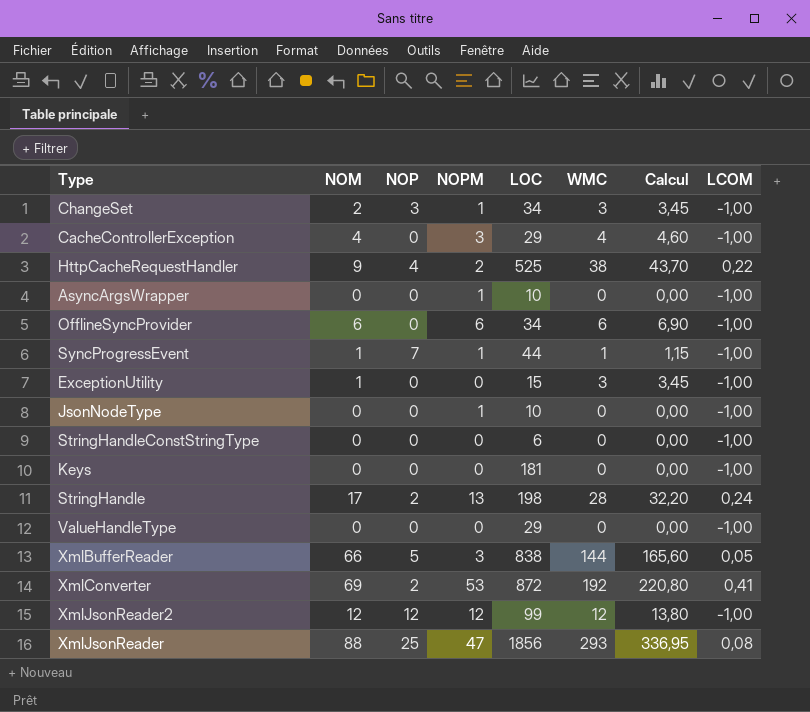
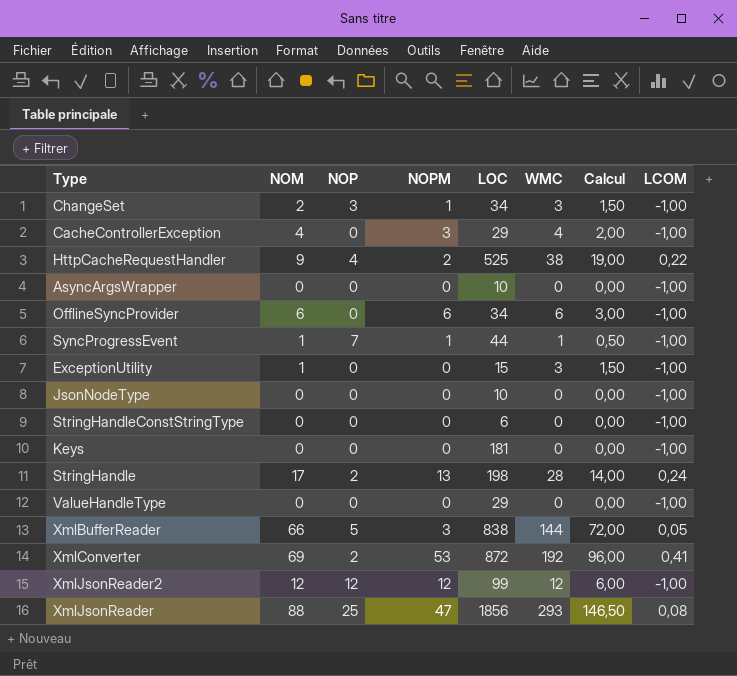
column Calcul | formula: [WMC] * 1,15 -> [WMC] * 0,5
AsyncArgsWrapper | NOPM: 1 -> 0
JsonNodeType | NOPM: 1 -> 0

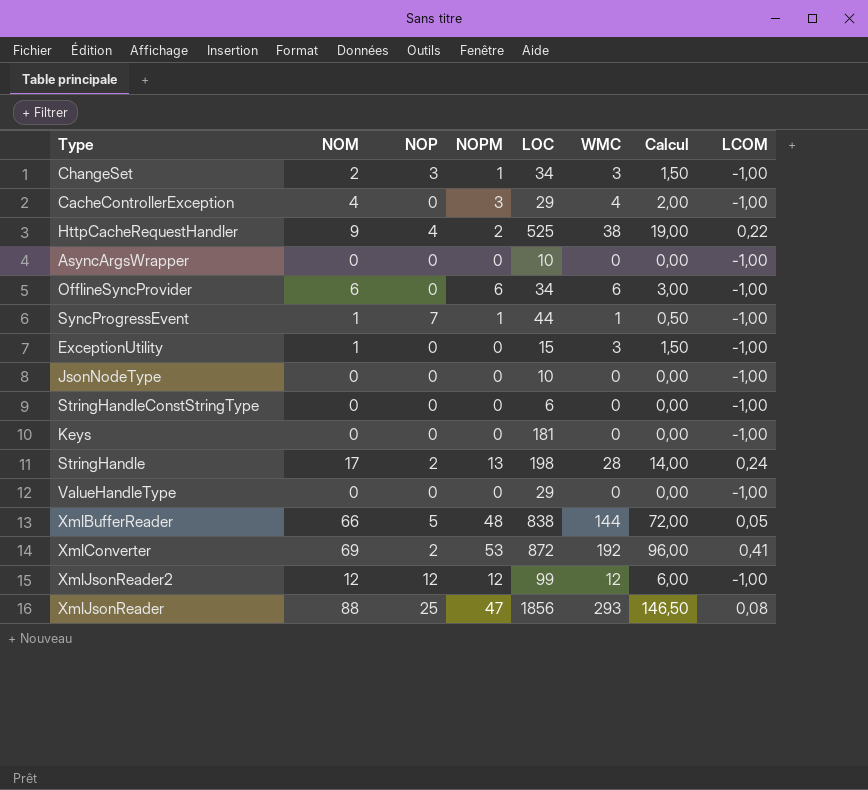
XmlBufferReader | NOPM: 3 -> 48

